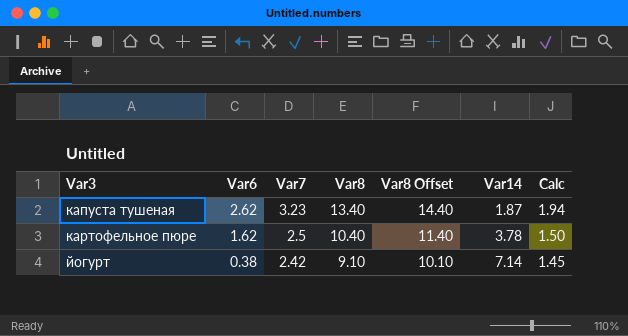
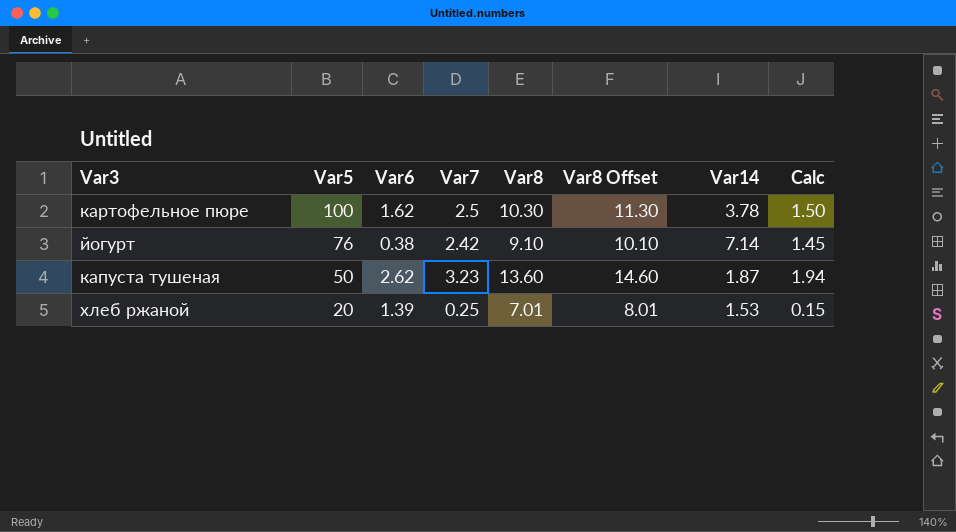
row order: Var6 descending -> Var5 descending
column Var5 | position: none -> 2
картофельное пюре | Var8: 10.40 -> 10.30
картофельное пюре | Var8 Offset: 11.40 -> 11.30
капуста тушеная | Var8: 13.40 -> 13.60
капуста тушеная | Var8 Offset: 14.40 -> 14.60
row хлеб ржаной: none -> 20 | 1.39 | 0.25 | 7.01 | 8.01 | 1.53 | 0.15

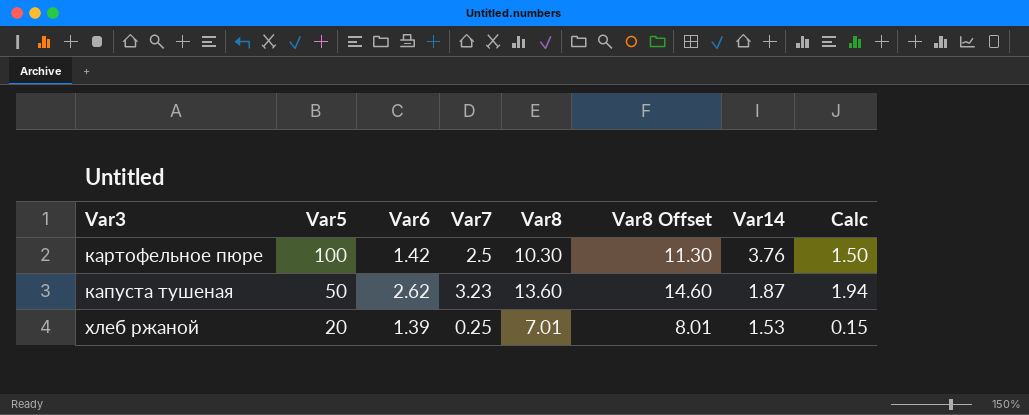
row йогурт: 76 | 0.38 | 2.42 | 9.10 | 10.10 | 7.14 | 1.45 -> none
картофельное пюре | Var6: 1.62 -> 1.42
картофельное пюре | Var14: 3.78 -> 3.76

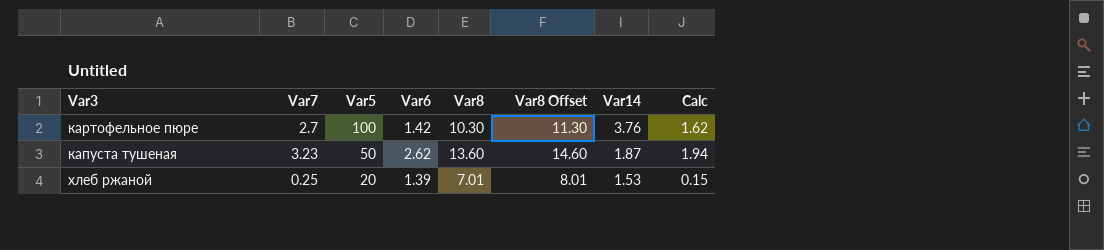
column Var7 | position: 4 -> 2
картофельное пюре | Var7: 2.5 -> 2.7
картофельное пюре | Calc: 1.50 -> 1.62

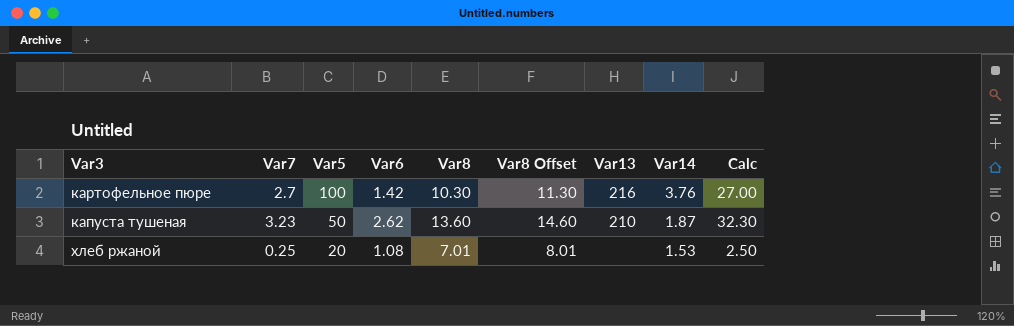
column Var13 | position: none -> 7
column Calc | formula: [Var7] * 0.6 -> [Var7] * 10
хлеб ржаной | Var6: 1.39 -> 1.08

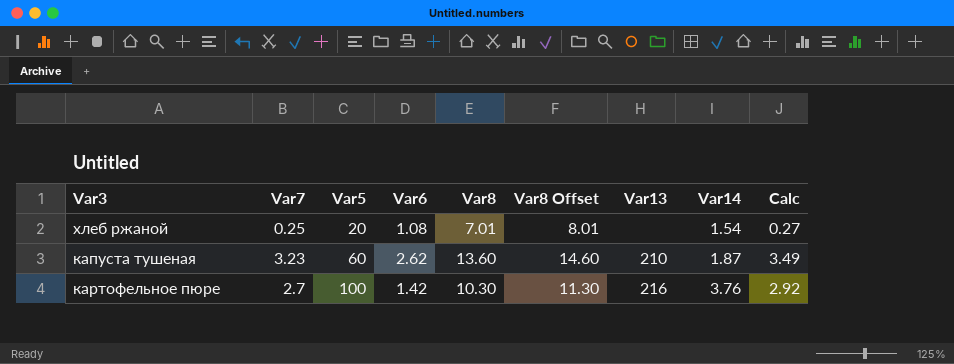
row order: Var5 descending -> Var5 ascending
column Calc | formula: [Var7] * 10 -> [Var7] * 1.08
хлеб ржаной | Var14: 1.53 -> 1.54
капуста тушеная | Var5: 50 -> 60

